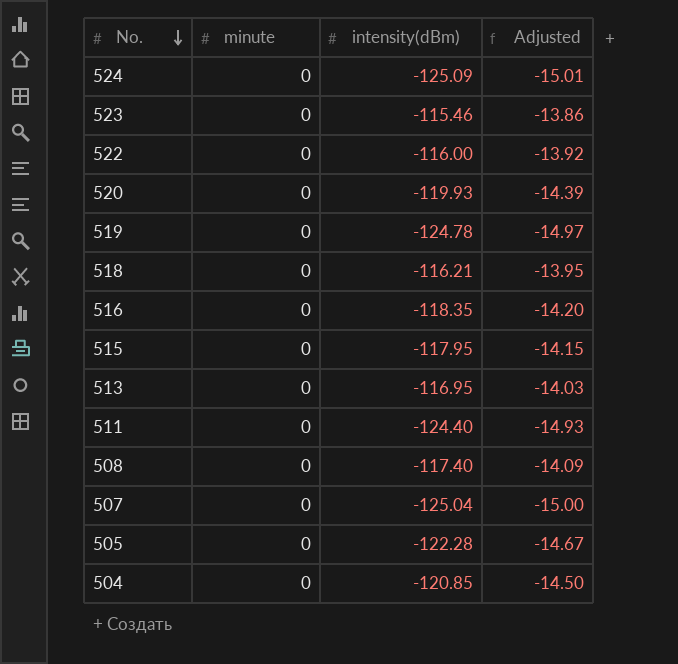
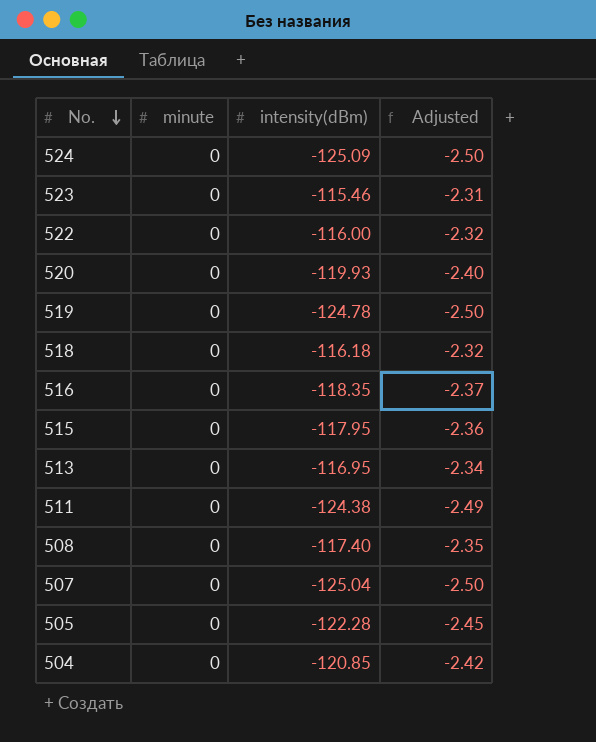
column Adjusted | formula: [intensity(dBm)] * 0.12 -> [intensity(dBm)] * 0.02
518 | intensity(dBm): -116.21 -> -116.18
511 | intensity(dBm): -124.40 -> -124.38

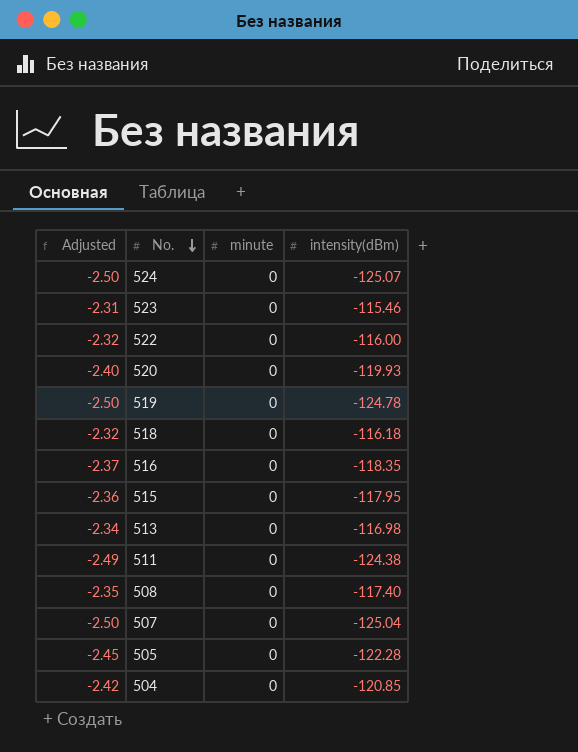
column Adjusted | position: 4 -> 1
524 | intensity(dBm): -125.09 -> -125.07
513 | intensity(dBm): -116.95 -> -116.98

